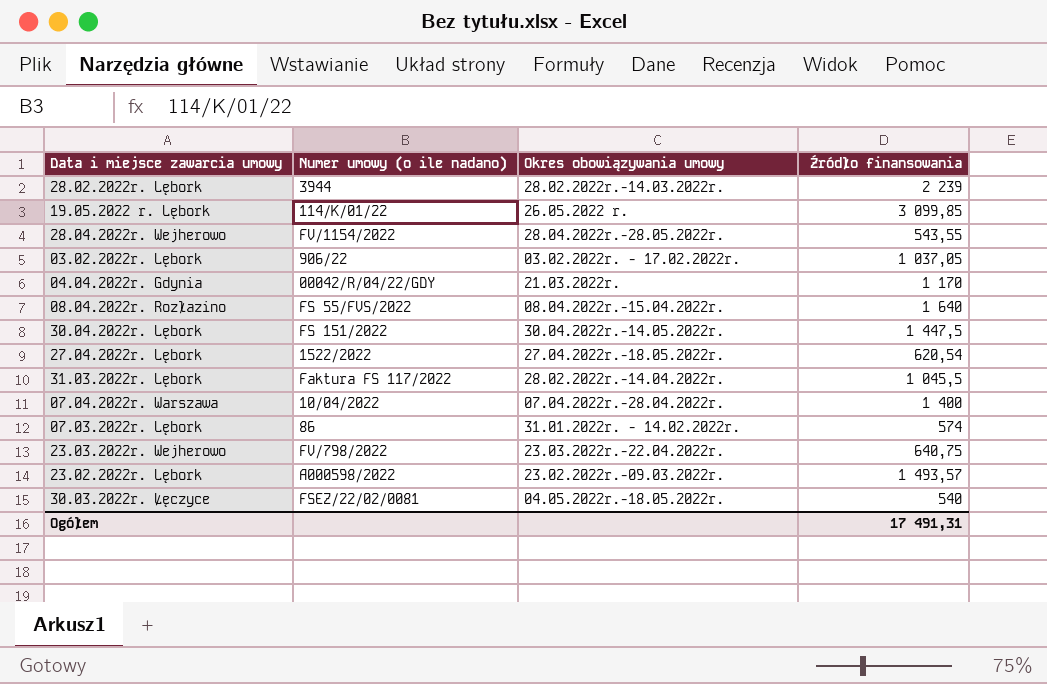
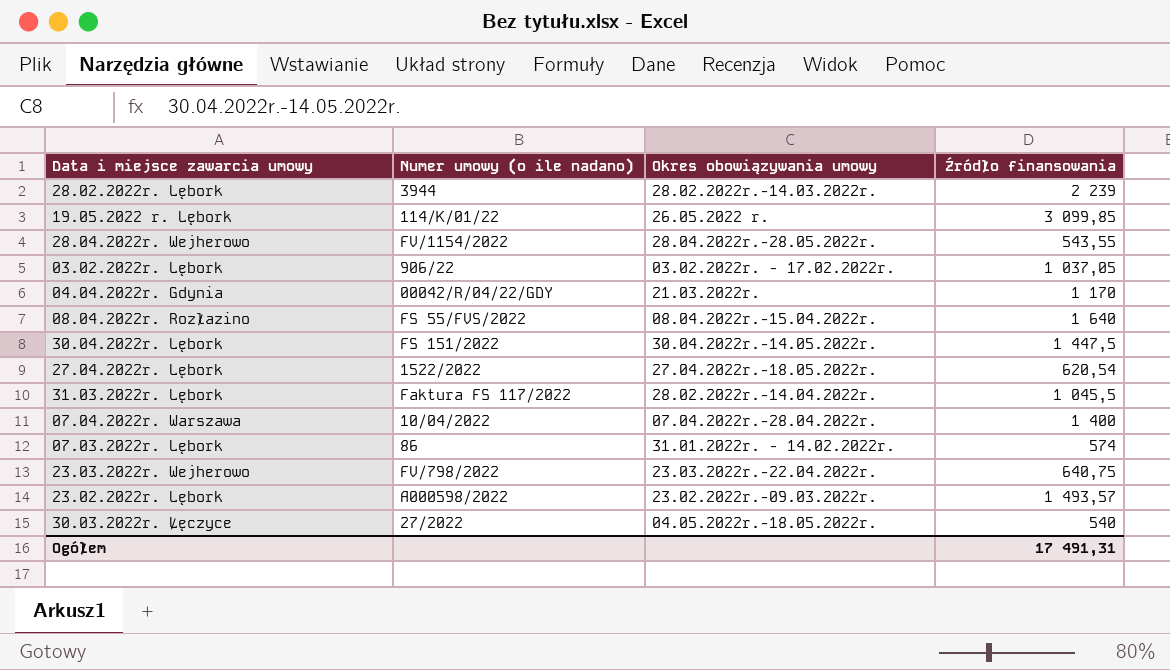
30.03.2022r. Łęczyce | Numer umowy (o ile nadano): FSEZ/22/02/0081 -> 27/2022

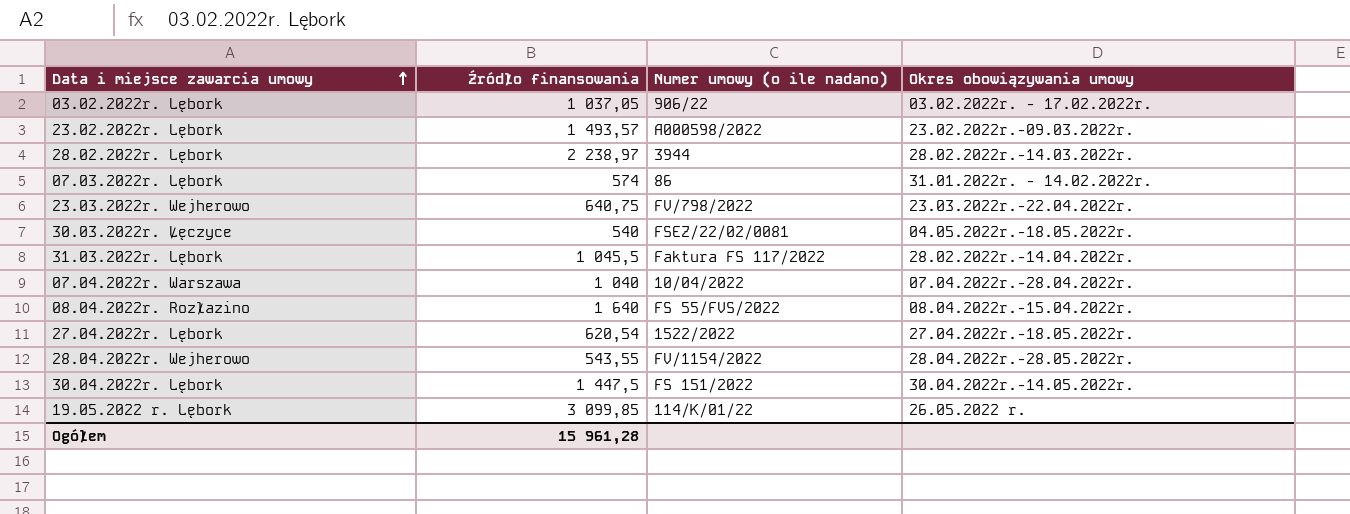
row order: none -> Data i miejsce zawarcia umowy ascending
column Źródło finansowania | position: 4 -> 2
row 04.04.2022r. Gdynia: 00042/R/04/22/GDY | 21.03.2022r. | 1 170 -> none
28.02.2022r. Lębork | Źródło finansowania: 2 239 -> 2 238,97
30.03.2022r. Łęczyce | Numer umowy (o ile nadano): 27/2022 -> FSEZ/22/02/0081
07.04.2022r. Warszawa | Źródło finansowania: 1 400 -> 1 040
Ogółem | Źródło finansowania: 17 491,31 -> 15 961,28

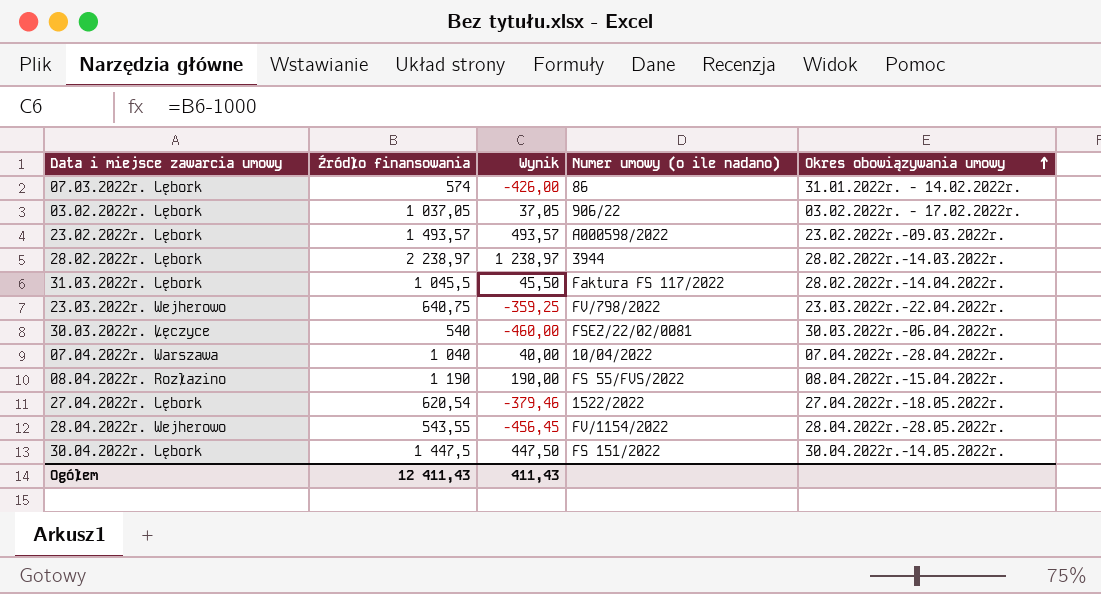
row order: Data i miejsce zawarcia umowy ascending -> Okres obowiązywania umowy ascending
column Wynik | formula: none -> [Źródło finansowania] - 1000
row 19.05.2022 r. Lębork: 3 099,85 | 114/K/01/22 | 26.05.2022 r. -> none
30.03.2022r. Łęczyce | Okres obowiązywania umowy: 04.05.2022r.-18.05.2022r. -> 30.03.2022r.-06.04.2022r.
08.04.2022r. Rozłazino | Źródło finansowania: 1 640 -> 1 190
Ogółem | Źródło finansowania: 15 961,28 -> 12 411,43

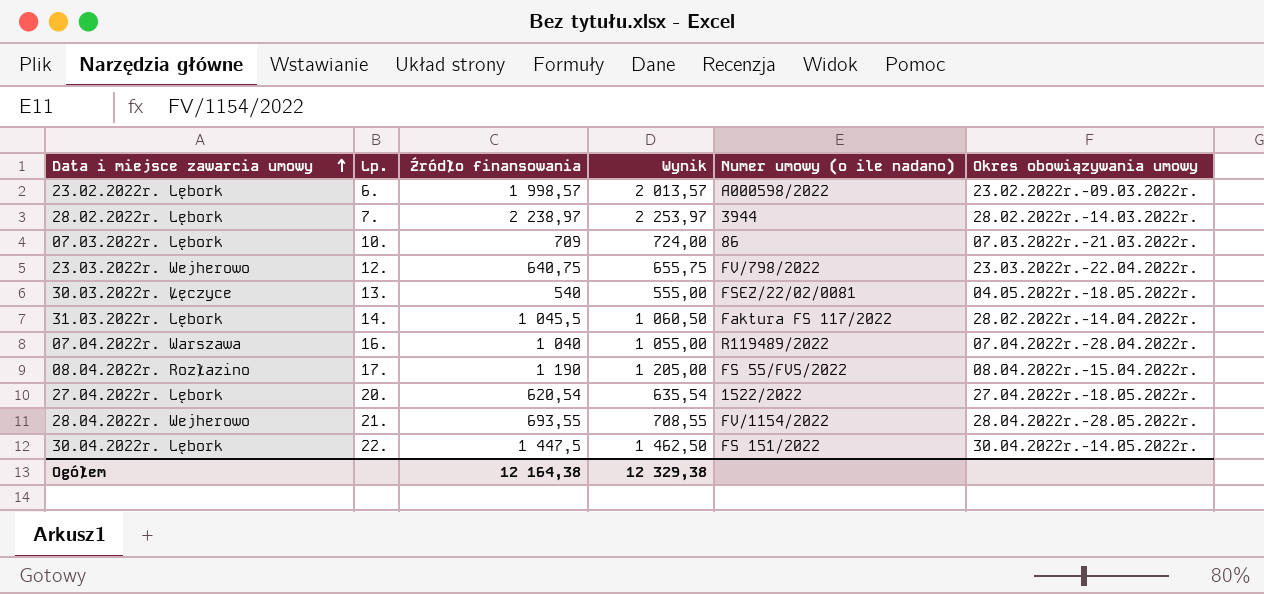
row order: Okres obowiązywania umowy ascending -> Data i miejsce zawarcia umowy ascending
column Lp. | position: none -> 2
column Wynik | formula: [Źródło finansowania] - 1000 -> [Źródło finansowania] + 15
row 03.02.2022r. Lębork: 1 037,05 | 37,05 | 906/22 | 03.02.2022r. - 17.02.2022r. -> none
23.02.2022r. Lębork | Źródło finansowania: 1 493,57 -> 1 998,57
07.03.2022r. Lębork | Źródło finansowania: 574 -> 709
07.03.2022r. Lębork | Okres obowiązywania umowy: 31.01.2022r. - 14.02.2022r. -> 07.03.2022r.-21.03.2022r.
30.03.2022r. Łęczyce | Okres obowiązywania umowy: 30.03.2022r.-06.04.2022r. -> 04.05.2022r.-18.05.2022r.
07.04.2022r. Warszawa | Numer umowy (o ile nadano): 10/04/2022 -> R119489/2022
28.04.2022r. Wejherowo | Źródło finansowania: 543,55 -> 693,55
Ogółem | Źródło finansowania: 12 411,43 -> 12 164,38
Ogółem | Wynik: 411,43 -> 12 329,38

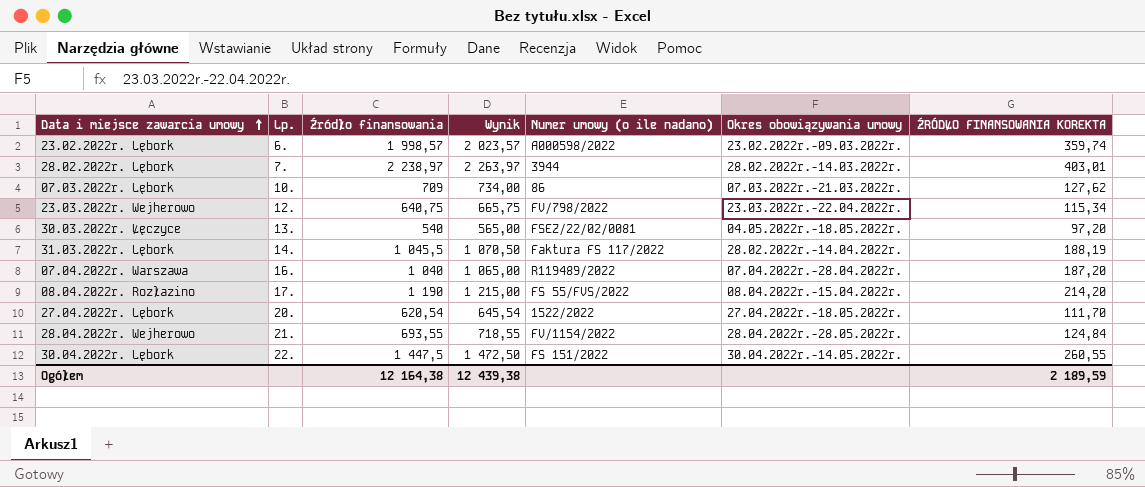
column Wynik | formula: [Źródło finansowania] + 15 -> [Źródło finansowania] + 25
column ŹRÓDŁO FINANSOWANIA KOREKTA | formula: none -> [Źródło finansowania] * 0,18
Ogółem | Wynik: 12 329,38 -> 12 439,38

